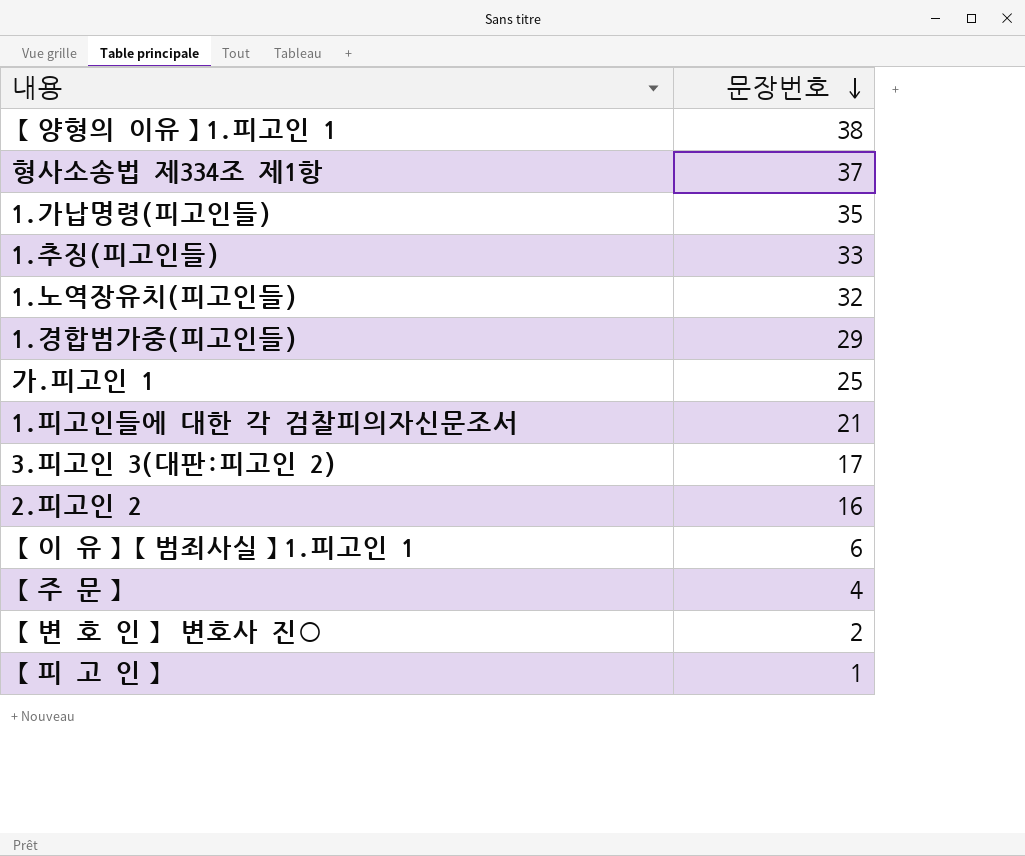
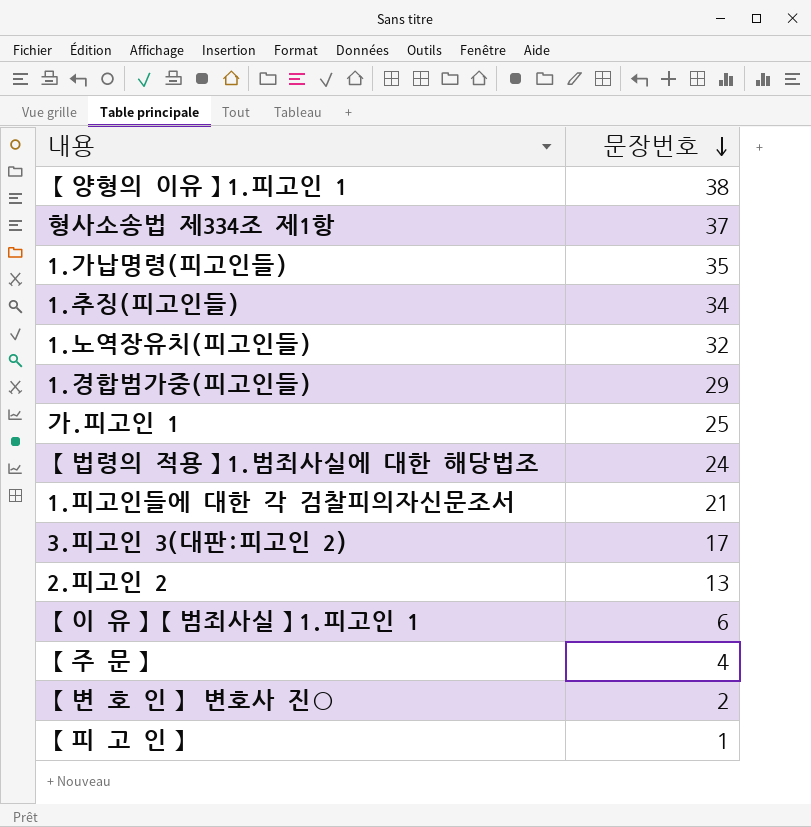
1.추징(피고인들) | 문장번호: 33 -> 34
row 【법령의 적용】1.범죄사실에 대한 해당법조: none -> 24
2.피고인 2 | 문장번호: 16 -> 13

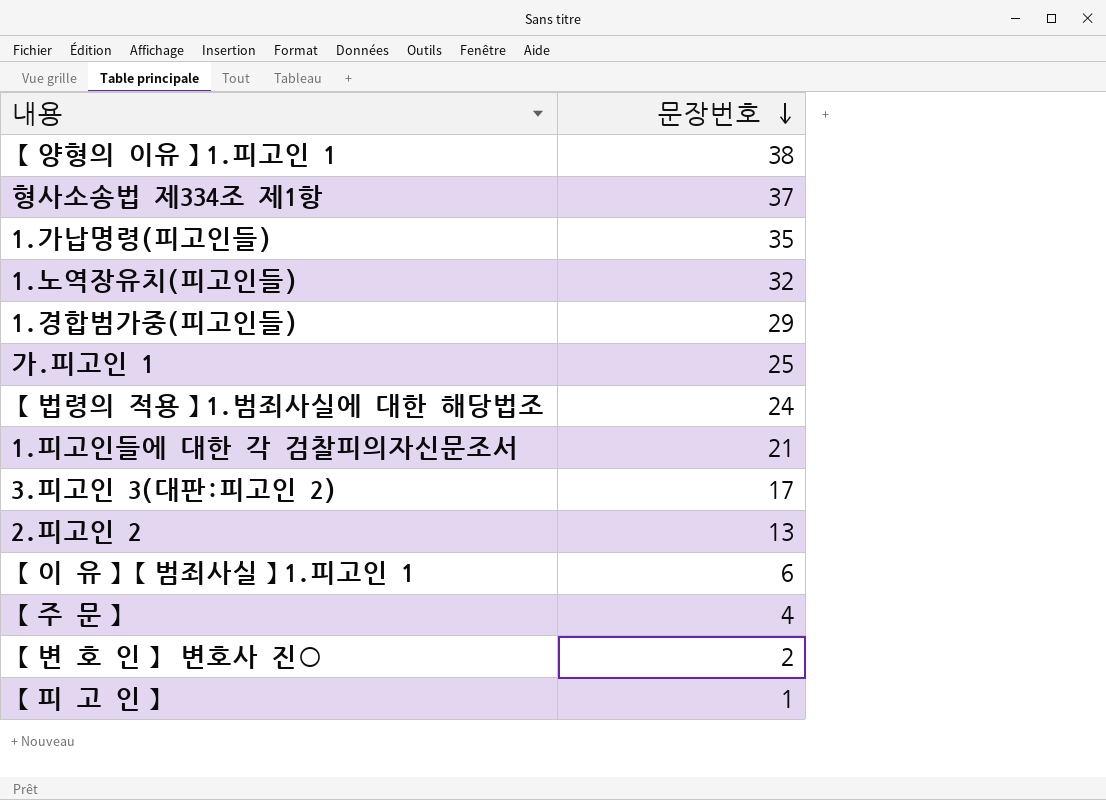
row 1.추징(피고인들): 34 -> none

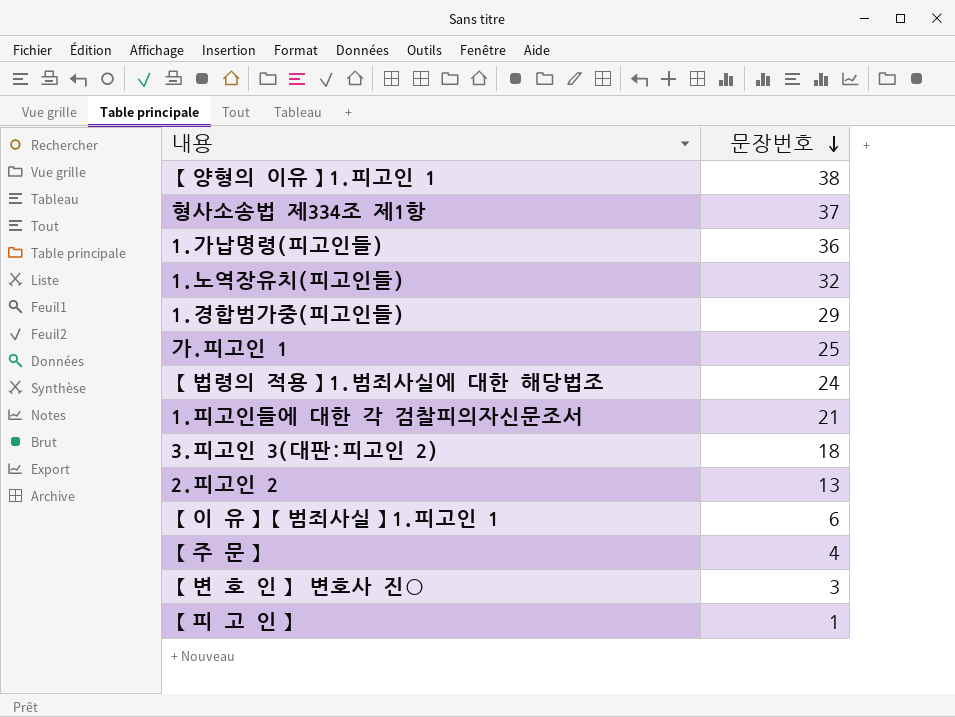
1.가납명령(피고인들) | 문장번호: 35 -> 36
3.피고인 3(대판:피고인 2) | 문장번호: 17 -> 18
【변 호 인】 변호사 진○ | 문장번호: 2 -> 3

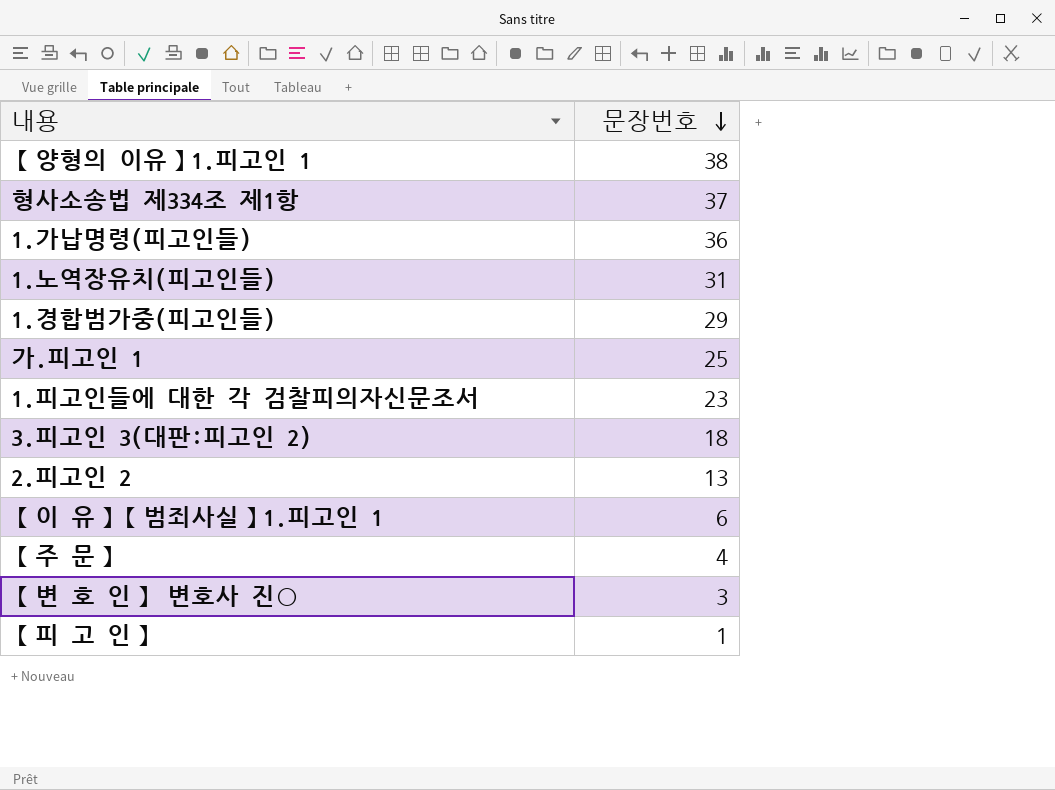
row 【법령의 적용】1.범죄사실에 대한 해당법조: 24 -> none
1.노역장유치(피고인들) | 문장번호: 32 -> 31
1.피고인들에 대한 각 검찰피의자신문조서 | 문장번호: 21 -> 23

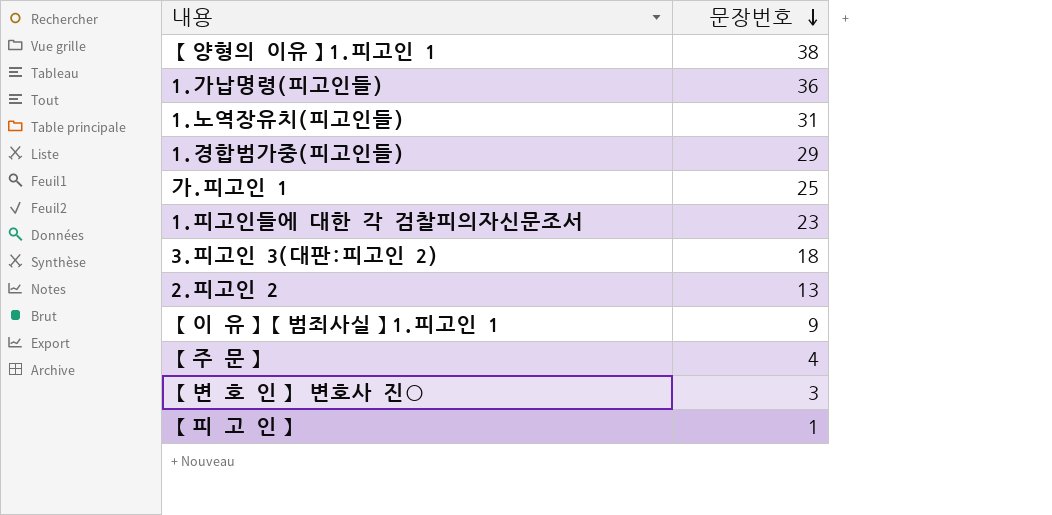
row 형사소송법 제334조 제1항: 37 -> none
【이 유】【범죄사실】1.피고인 1 | 문장번호: 6 -> 9

